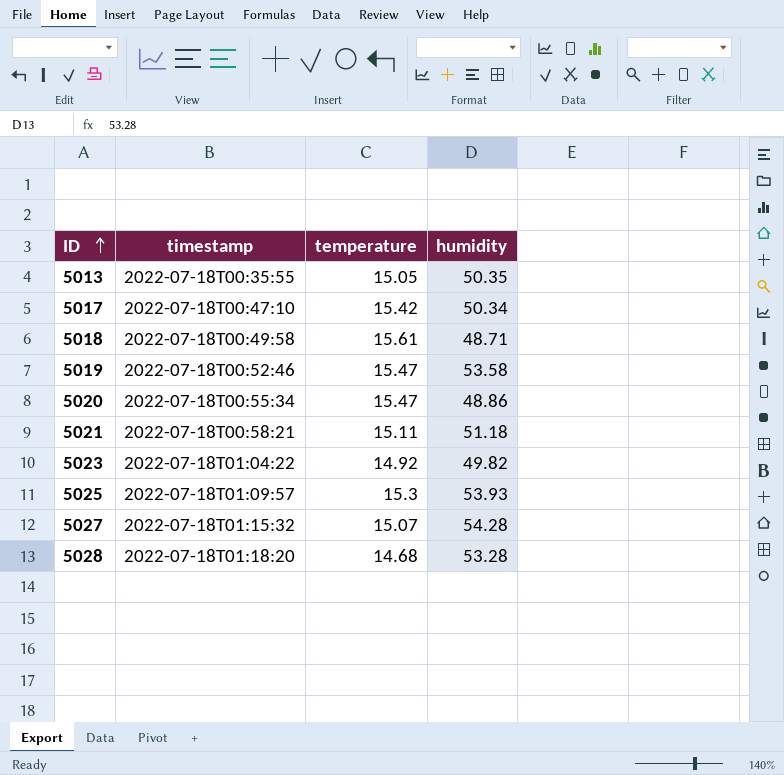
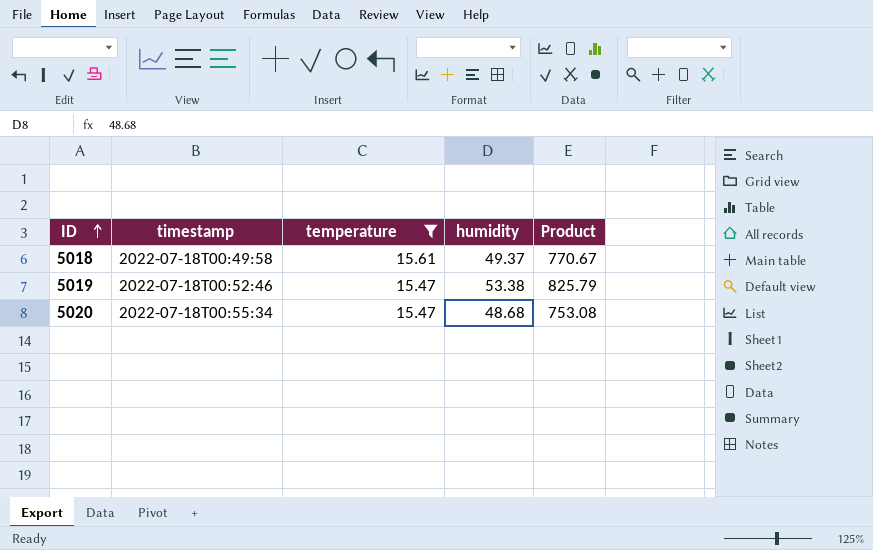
filter: none -> temperature >= 15.47
column Product | formula: none -> [temperature] * [humidity]
5018 | humidity: 48.71 -> 49.37
5019 | humidity: 53.58 -> 53.38
5020 | humidity: 48.86 -> 48.68

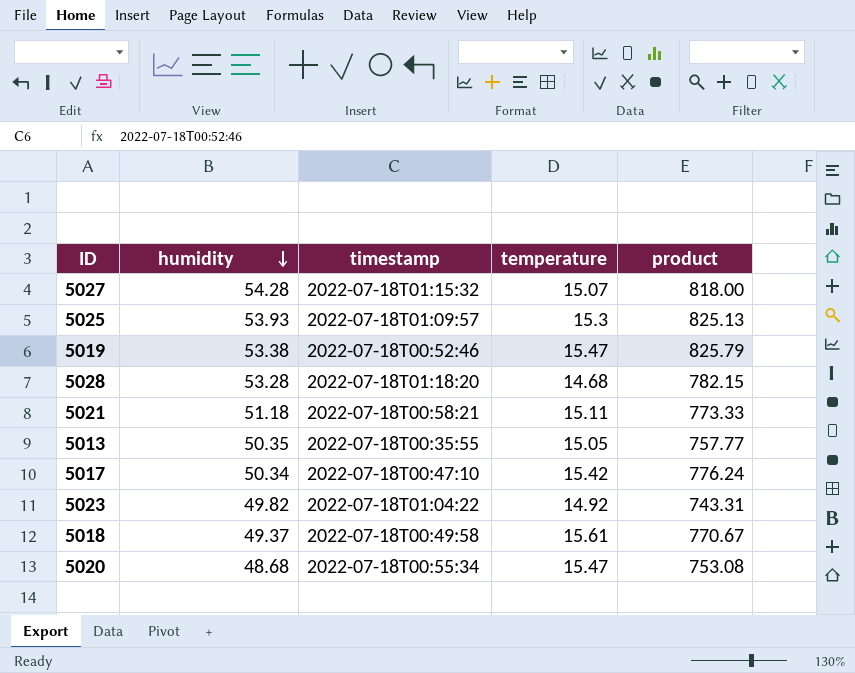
filter: temperature >= 15.47 -> none
row order: ID ascending -> humidity descending
column humidity | position: 4 -> 2
column name: Product -> product

